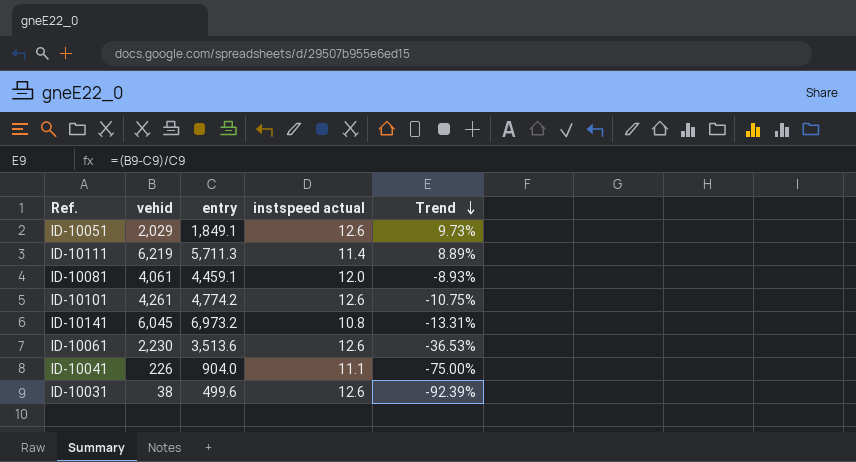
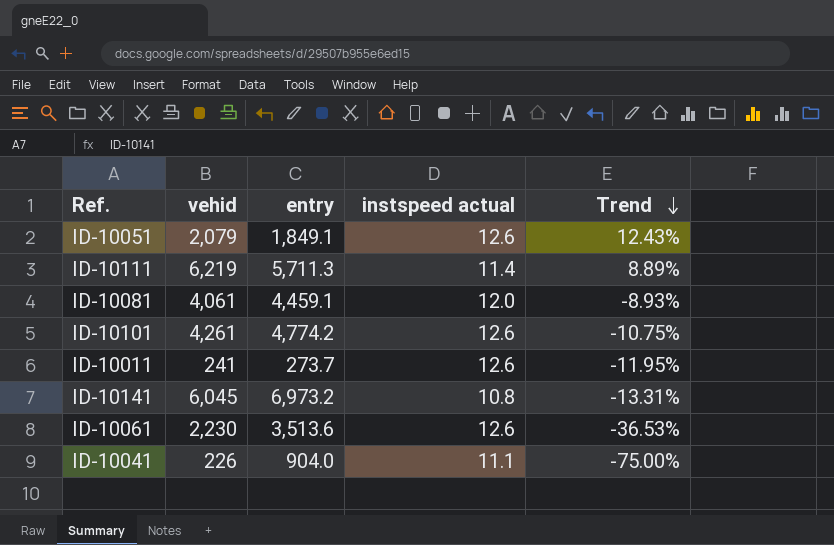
row ID-10031: 38 | 499.6 | 12.6 | -92.39% -> none
ID-10051 | vehid: 2,029 -> 2,079
ID-10051 | Trend: 9.73% -> 12.43%
row ID-10011: none -> 241 | 273.7 | 12.6 | -11.95%

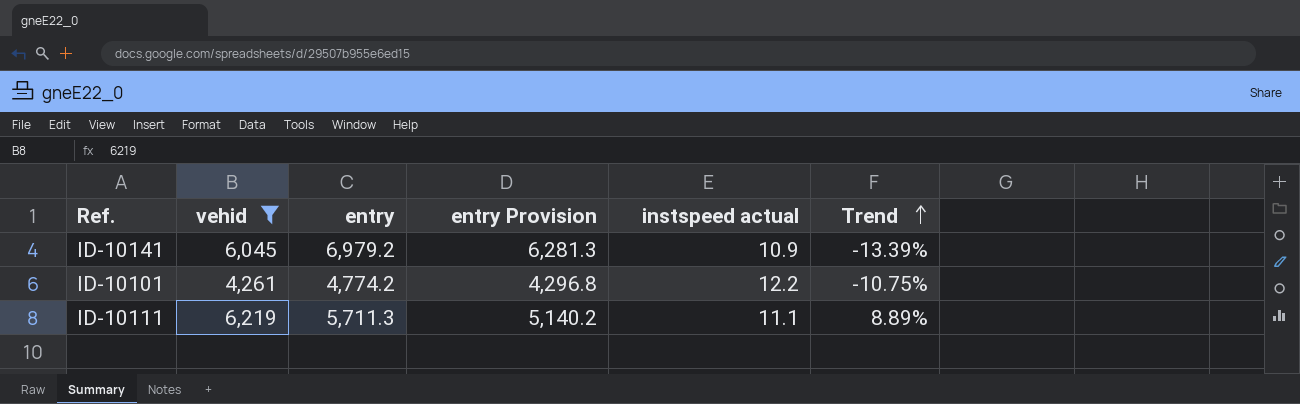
filter: none -> vehid >= 4,261
row order: Trend descending -> Trend ascending
column entry Provision | formula: none -> [entry] * 0.9
ID-10141 | entry: 6,973.2 -> 6,979.2
ID-10141 | instspeed actual: 10.8 -> 10.9
ID-10141 | Trend: -13.31% -> -13.39%
ID-10101 | instspeed actual: 12.6 -> 12.2
ID-10111 | instspeed actual: 11.4 -> 11.1

